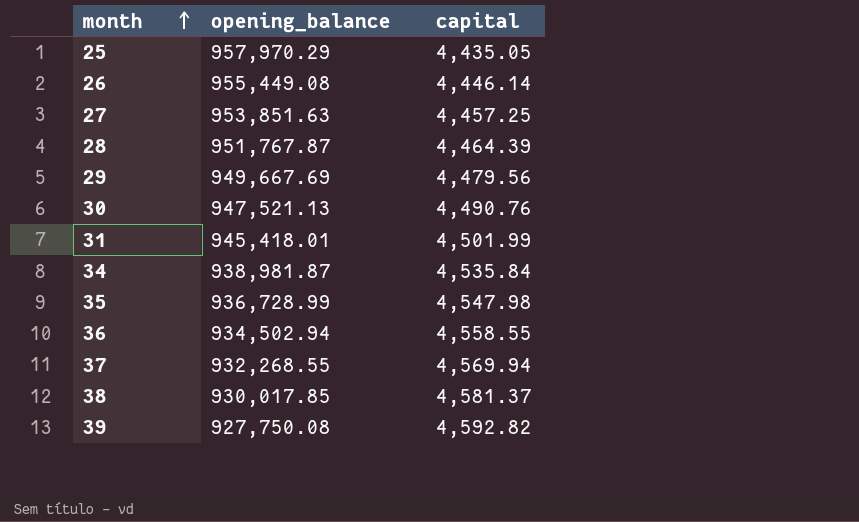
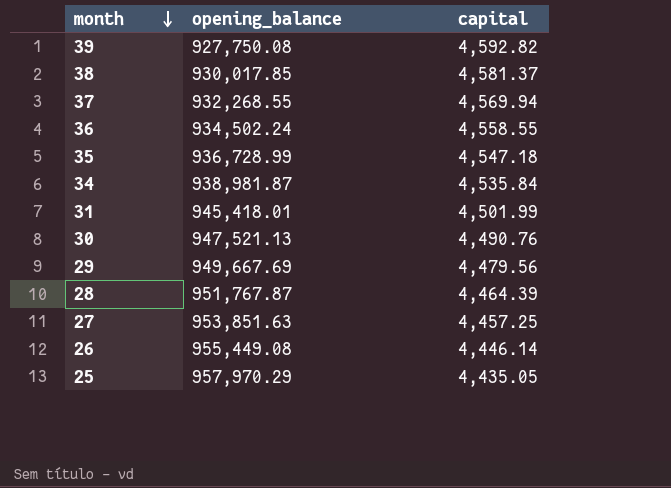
row order: month ascending -> month descending
36 | opening_balance: 934,502.94 -> 934,502.24
35 | capital: 4,547.98 -> 4,547.18

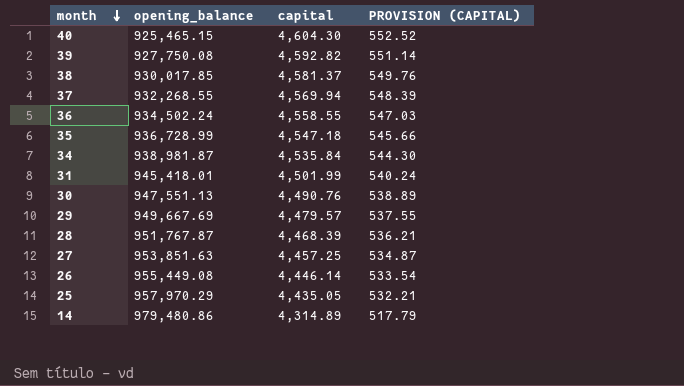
column PROVISION (CAPITAL) | formula: none -> [capital] * 0.12
row 40: none -> 925,465.15 | 4,604.30 | 552.52
30 | opening_balance: 947,521.13 -> 947,551.13
29 | capital: 4,479.56 -> 4,479.57
28 | capital: 4,464.39 -> 4,468.39
row 14: none -> 979,480.86 | 4,314.89 | 517.79

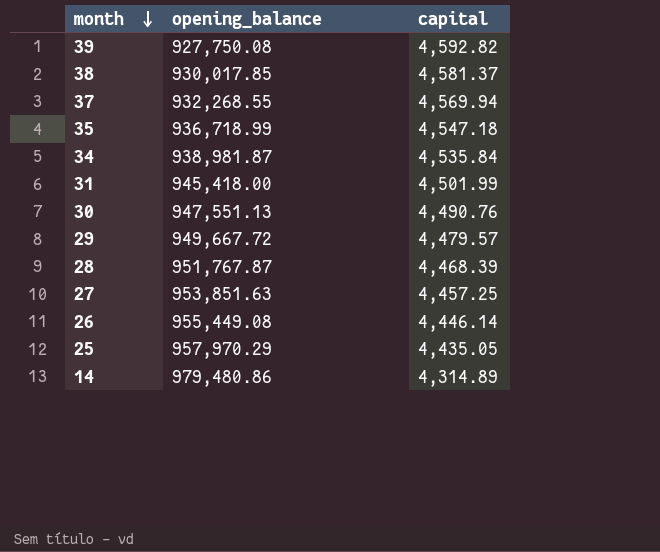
column PROVISION (CAPITAL) | formula: [capital] * 0.12 -> none
row 40: 925,465.15 | 4,604.30 | 552.52 -> none
row 36: 934,502.24 | 4,558.55 | 547.03 -> none
35 | opening_balance: 936,728.99 -> 936,718.99
31 | opening_balance: 945,418.01 -> 945,418.00
29 | opening_balance: 949,667.69 -> 949,667.72

